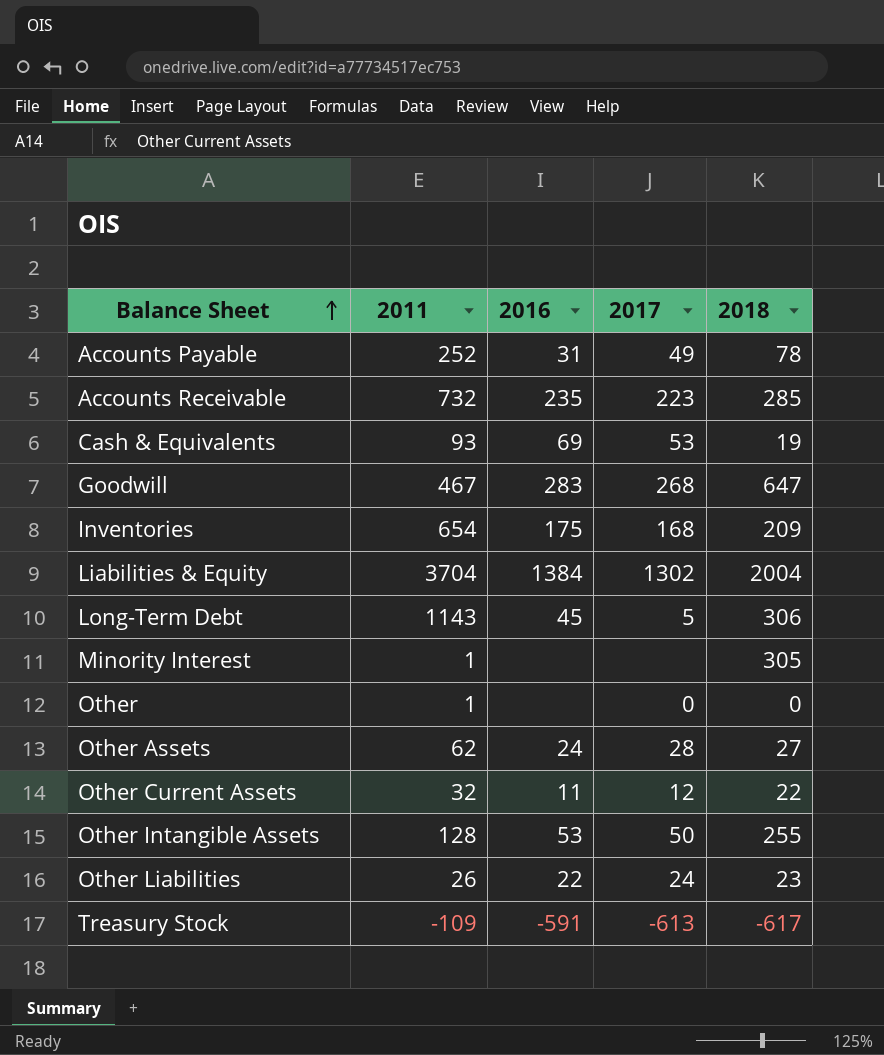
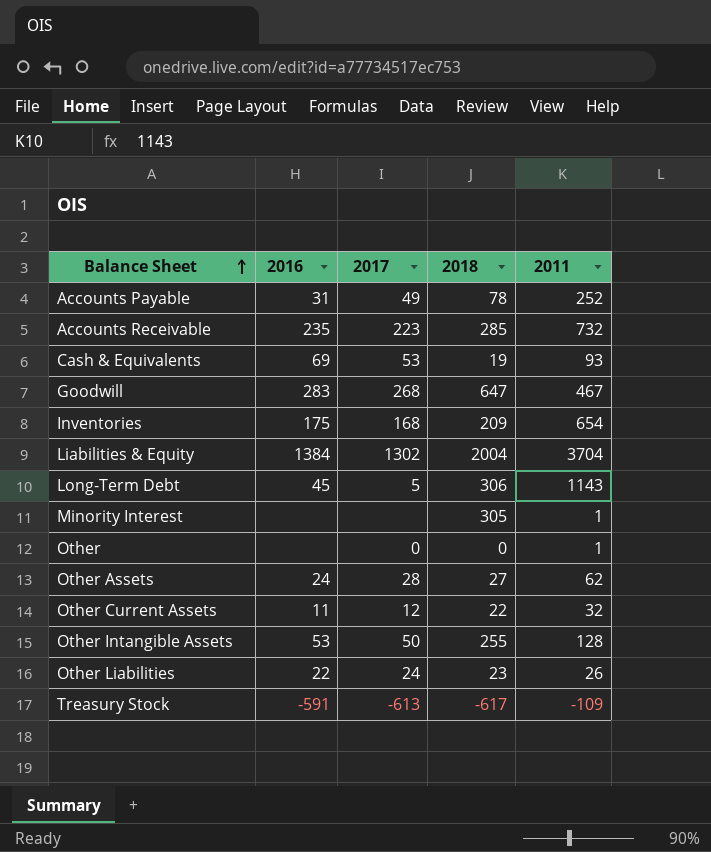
column 2011 | position: 2 -> 5

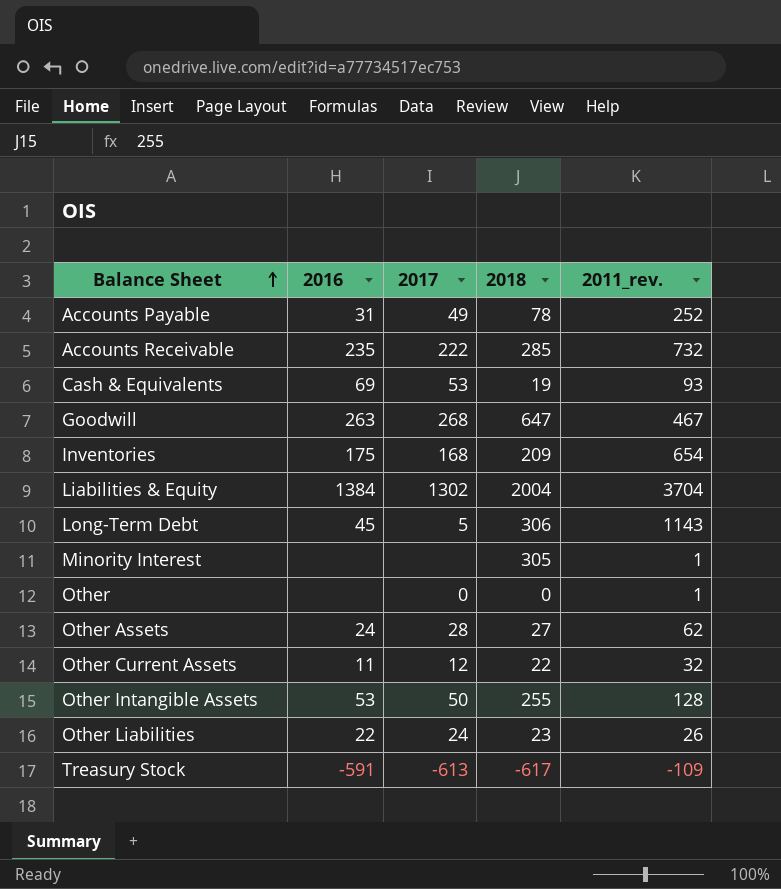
column name: 2011 -> 2011_rev.
Accounts Receivable | 2017: 223 -> 222
Goodwill | 2016: 283 -> 263

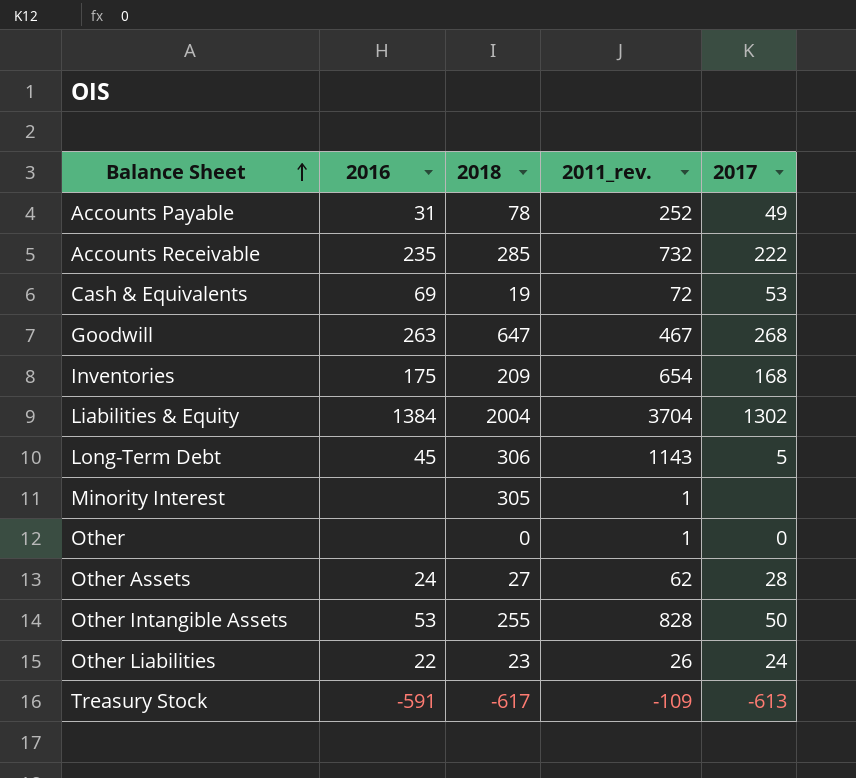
column 2017 | position: 3 -> 5
row Other Current Assets: 11 | 12 | 22 | 32 -> none
Cash & Equivalents | 2011_rev.: 93 -> 72
Other Intangible Assets | 2011_rev.: 128 -> 828

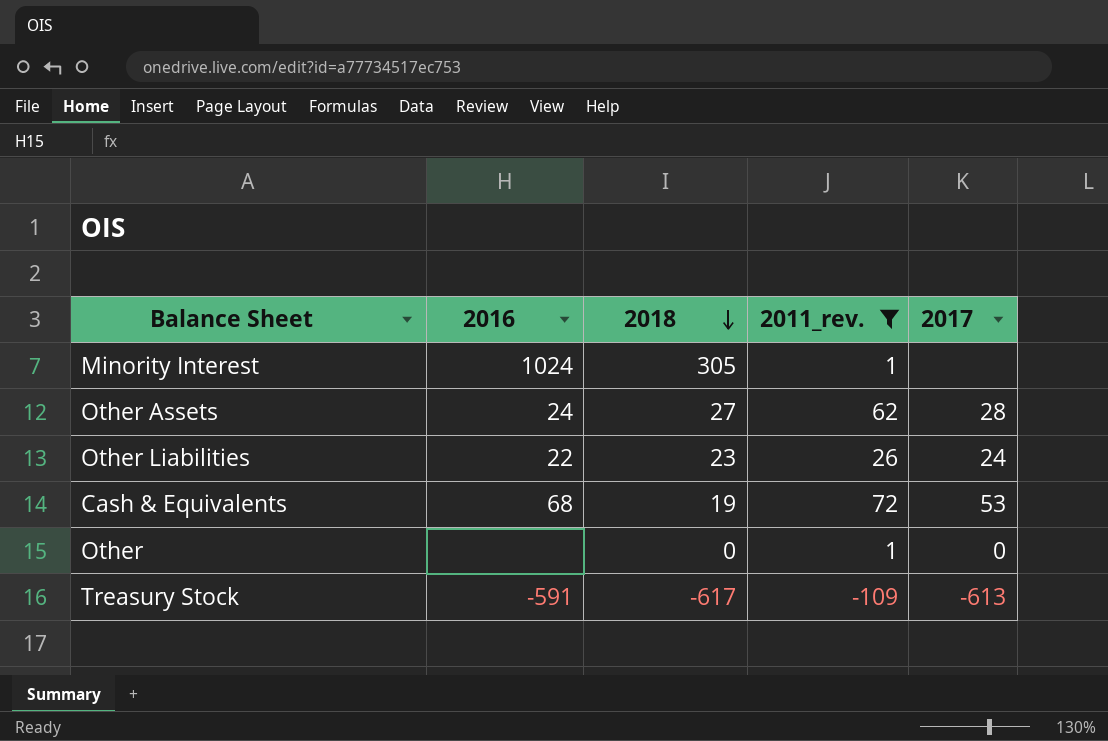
filter: none -> 2011_rev. <= 72
row order: Balance Sheet ascending -> 2018 descending
Minority Interest | 2016: none -> 1024
Cash & Equivalents | 2016: 69 -> 68

